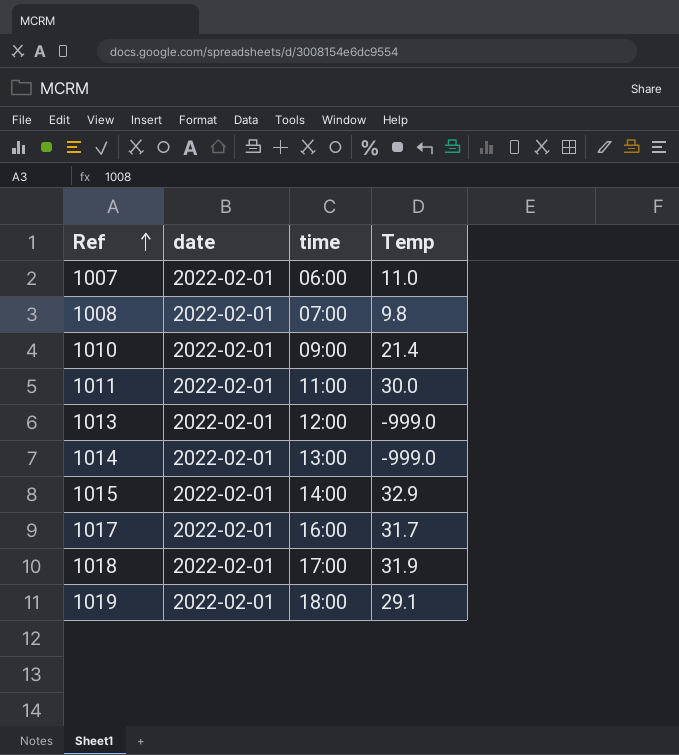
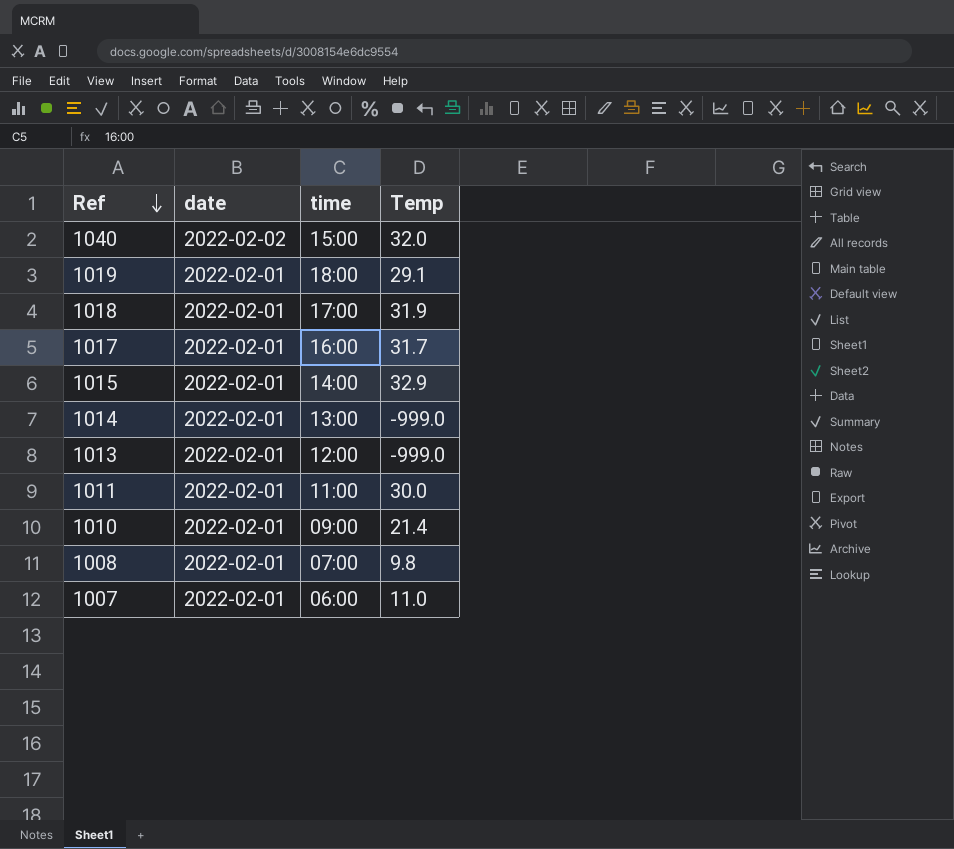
row order: Ref ascending -> Ref descending
row 1040: none -> 2022-02-02 | 15:00 | 32.0

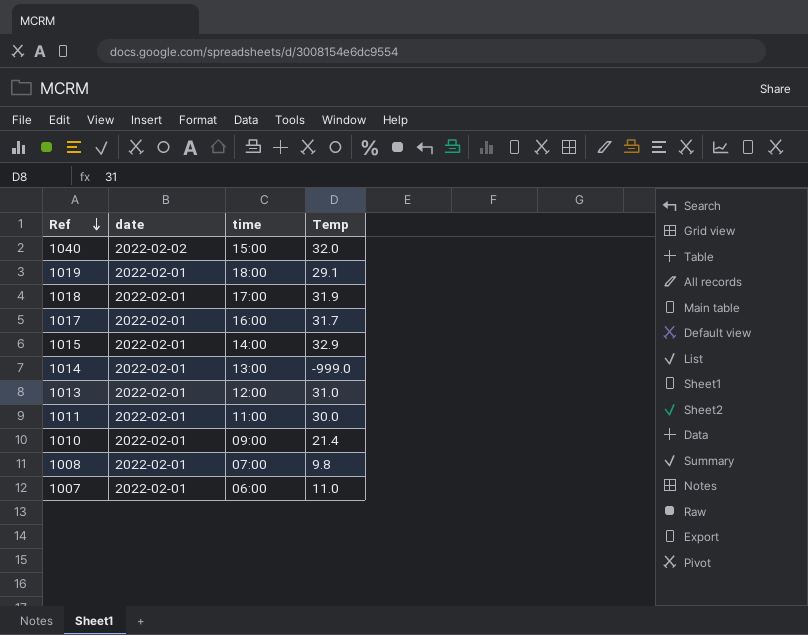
1013 | Temp: -999.0 -> 31.0

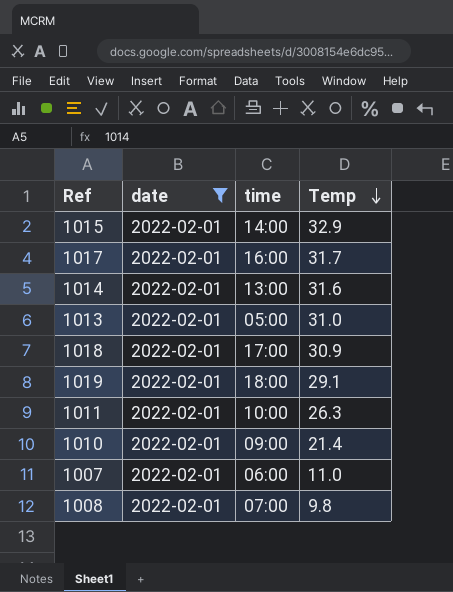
filter: none -> date = 2022-02-01
row order: Ref descending -> Temp descending
1014 | Temp: -999.0 -> 31.6
1013 | time: 12:00 -> 05:00
1018 | Temp: 31.9 -> 30.9
1011 | time: 11:00 -> 10:00
1011 | Temp: 30.0 -> 26.3

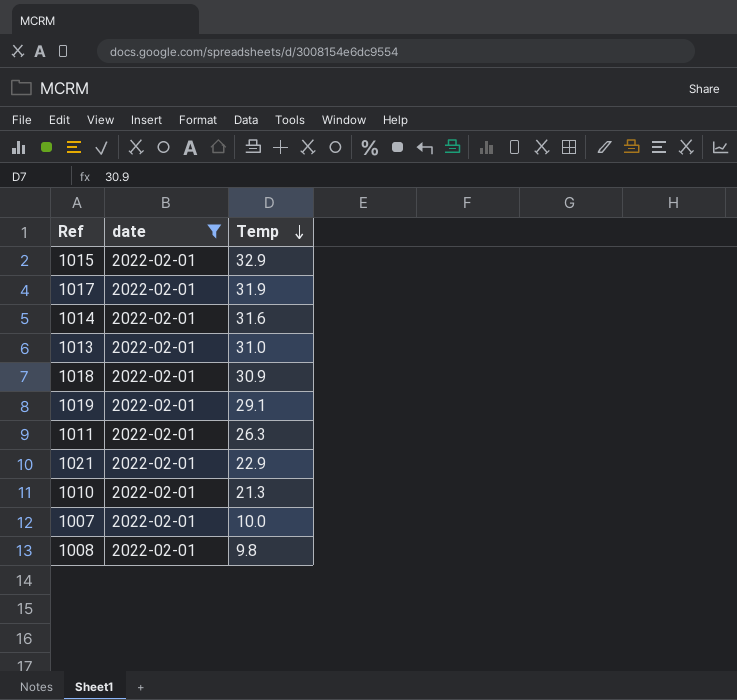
column time | position: 3 -> none
1017 | Temp: 31.7 -> 31.9
row 1021: none -> 2022-02-01 | 22.9
1010 | Temp: 21.4 -> 21.3
1007 | Temp: 11.0 -> 10.0

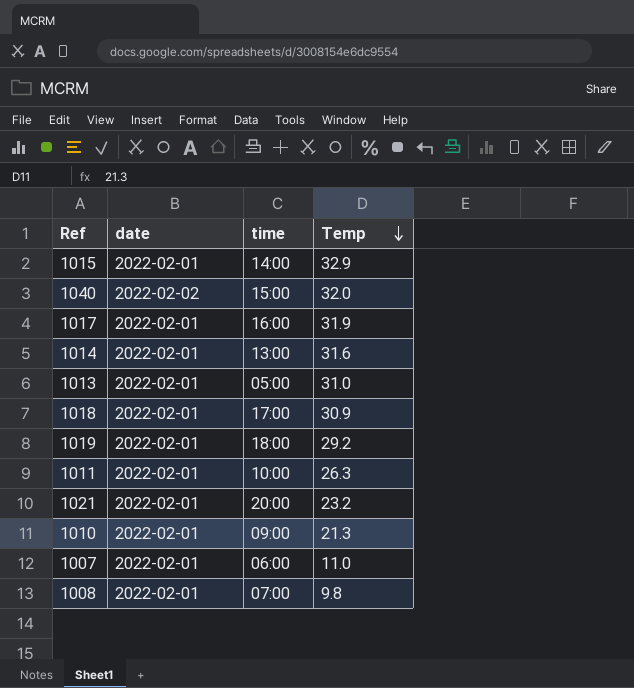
filter: date = 2022-02-01 -> none
column time | position: none -> 3
1019 | Temp: 29.1 -> 29.2
1021 | Temp: 22.9 -> 23.2
1007 | Temp: 10.0 -> 11.0

